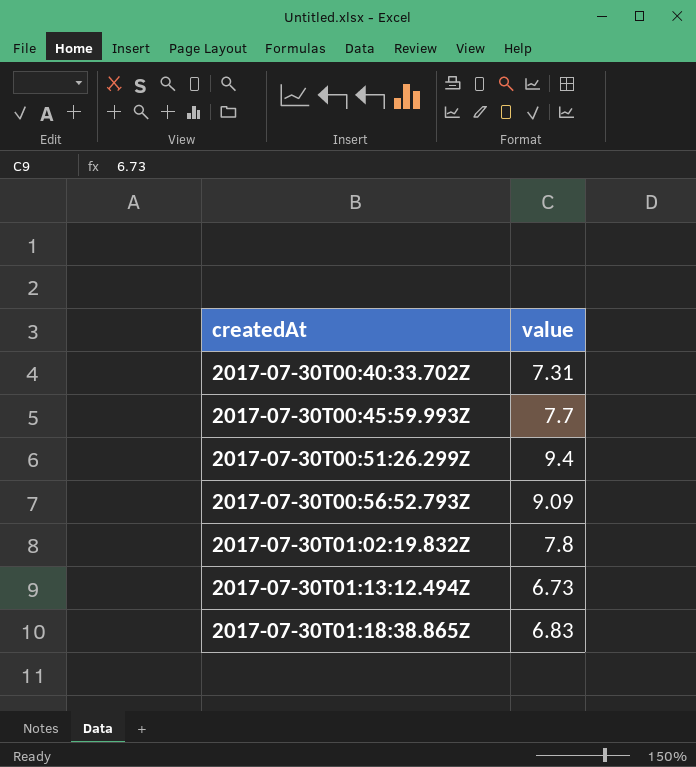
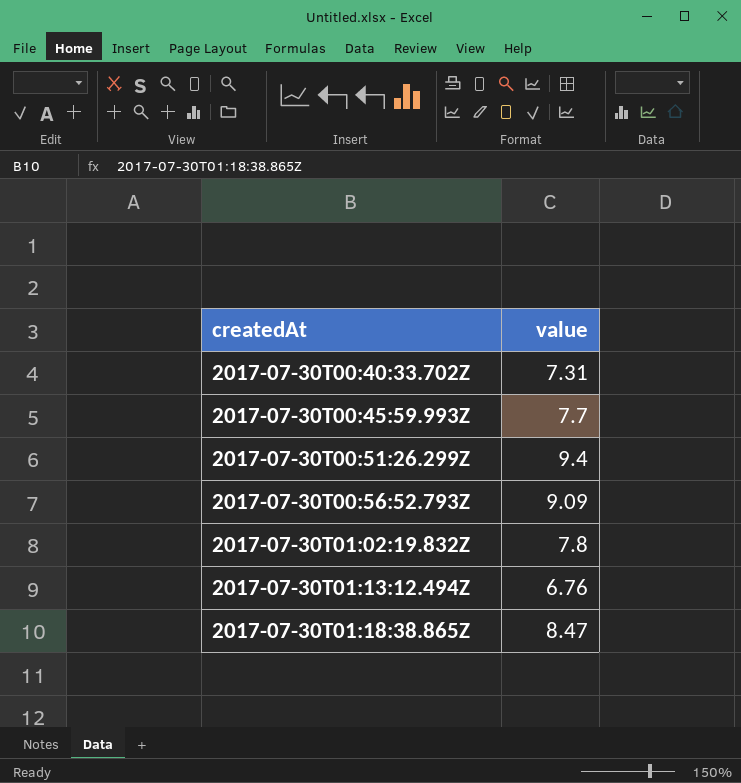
2017-07-30T01:13:12.494Z | value: 6.73 -> 6.76
2017-07-30T01:18:38.865Z | value: 6.83 -> 8.47

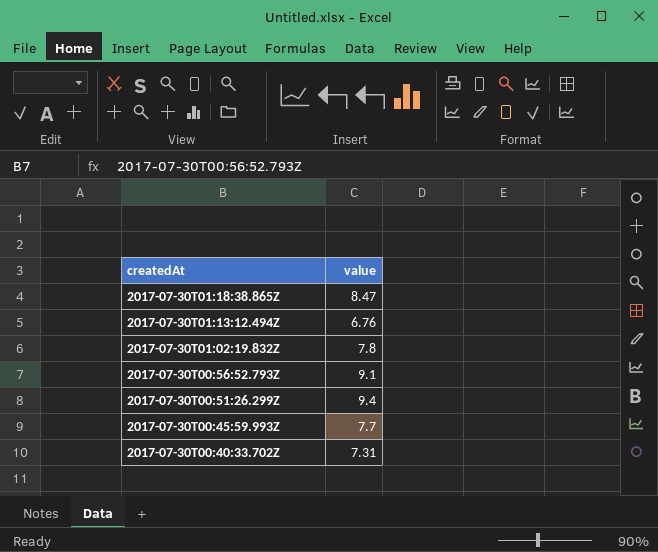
row order: createdAt ascending -> createdAt descending
2017-07-30T00:56:52.793Z | value: 9.09 -> 9.1

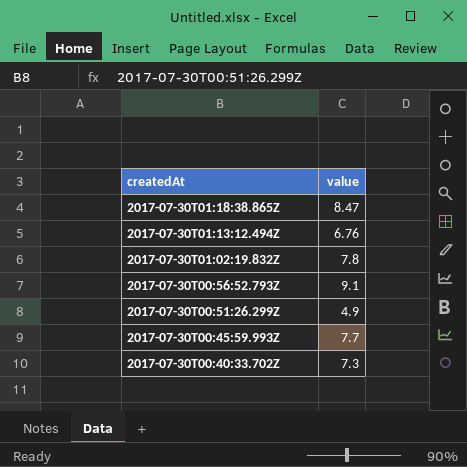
2017-07-30T00:51:26.299Z | value: 9.4 -> 4.9
2017-07-30T00:40:33.702Z | value: 7.31 -> 7.3

